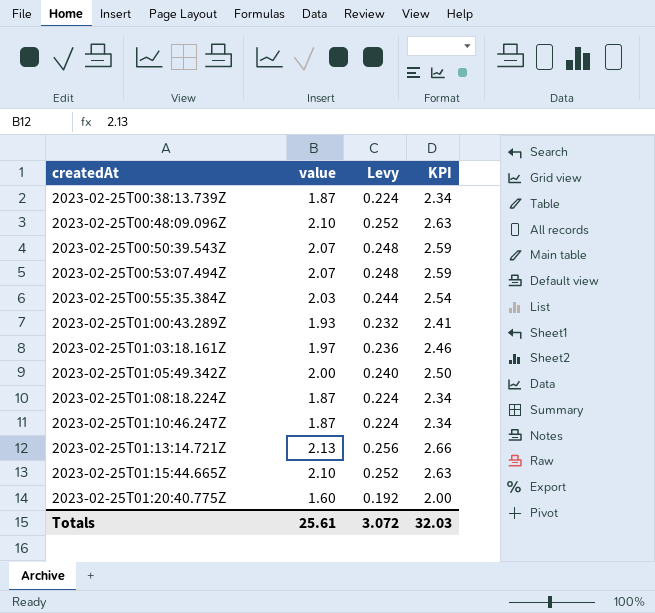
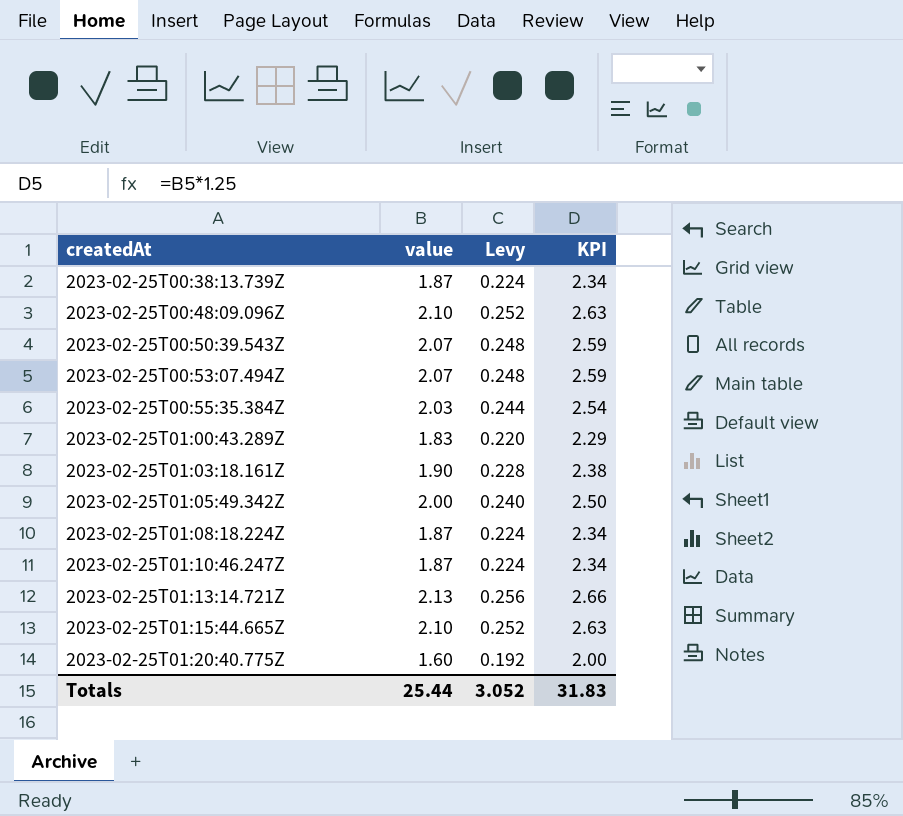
2023-02-25T01:00:43.289Z | value: 1.93 -> 1.83
2023-02-25T01:00:43.289Z | Levy: 0.232 -> 0.220
2023-02-25T01:00:43.289Z | KPI: 2.41 -> 2.29
2023-02-25T01:03:18.161Z | value: 1.97 -> 1.90
2023-02-25T01:03:18.161Z | Levy: 0.236 -> 0.228
2023-02-25T01:03:18.161Z | KPI: 2.46 -> 2.38
Totals | value: 25.61 -> 25.44
Totals | Levy: 3.072 -> 3.052
Totals | KPI: 32.03 -> 31.83

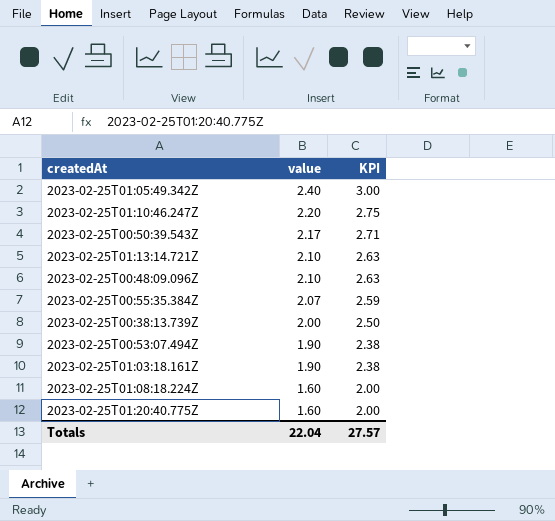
row order: createdAt ascending -> value descending
column Levy | formula: [value] * 0.12 -> none
row 2023-02-25T01:00:43.289Z: 1.83 | 0.220 | 2.29 -> none
row 2023-02-25T01:15:44.665Z: 2.10 | 0.252 | 2.63 -> none
2023-02-25T01:05:49.342Z | value: 2.00 -> 2.40
2023-02-25T01:05:49.342Z | KPI: 2.50 -> 3.00
2023-02-25T01:10:46.247Z | value: 1.87 -> 2.20
2023-02-25T01:10:46.247Z | KPI: 2.34 -> 2.75
2023-02-25T00:50:39.543Z | value: 2.07 -> 2.17
2023-02-25T00:50:39.543Z | KPI: 2.59 -> 2.71
2023-02-25T01:13:14.721Z | value: 2.13 -> 2.10
2023-02-25T01:13:14.721Z | KPI: 2.66 -> 2.63
2023-02-25T00:55:35.384Z | value: 2.03 -> 2.07
2023-02-25T00:55:35.384Z | KPI: 2.54 -> 2.59
2023-02-25T00:38:13.739Z | value: 1.87 -> 2.00
2023-02-25T00:38:13.739Z | KPI: 2.34 -> 2.50
2023-02-25T00:53:07.494Z | value: 2.07 -> 1.90
2023-02-25T00:53:07.494Z | KPI: 2.59 -> 2.38
2023-02-25T01:08:18.224Z | value: 1.87 -> 1.60
2023-02-25T01:08:18.224Z | KPI: 2.34 -> 2.00
Totals | value: 25.44 -> 22.04
Totals | KPI: 31.83 -> 27.57

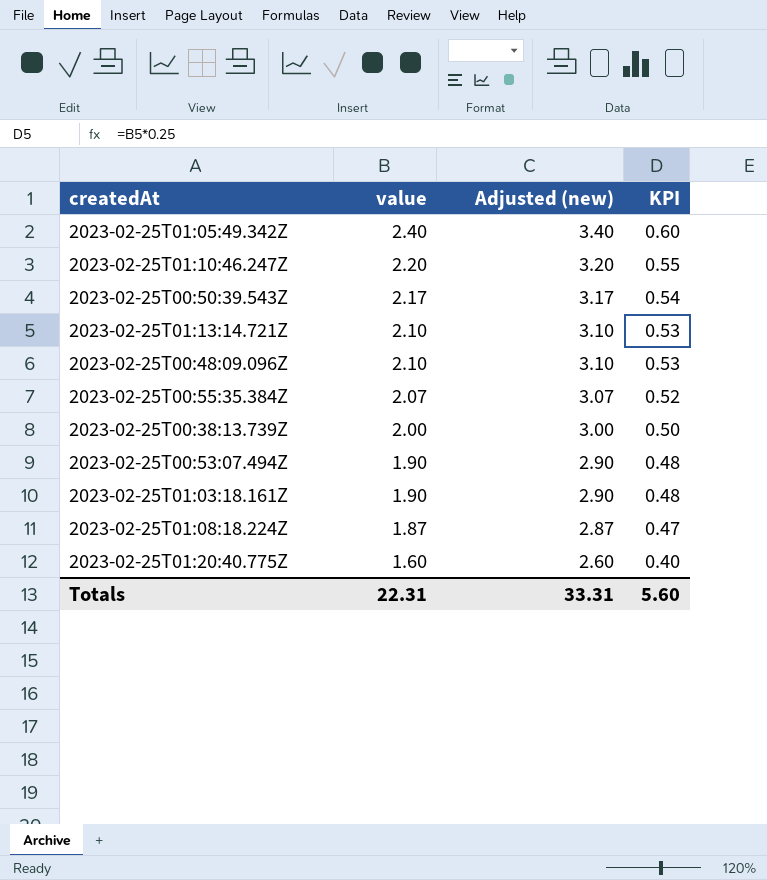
column Adjusted (new) | formula: none -> [value] + 1
column KPI | formula: [value] * 1.25 -> [value] * 0.25
2023-02-25T01:08:18.224Z | value: 1.60 -> 1.87
Totals | value: 22.04 -> 22.31
Totals | KPI: 27.57 -> 5.60

